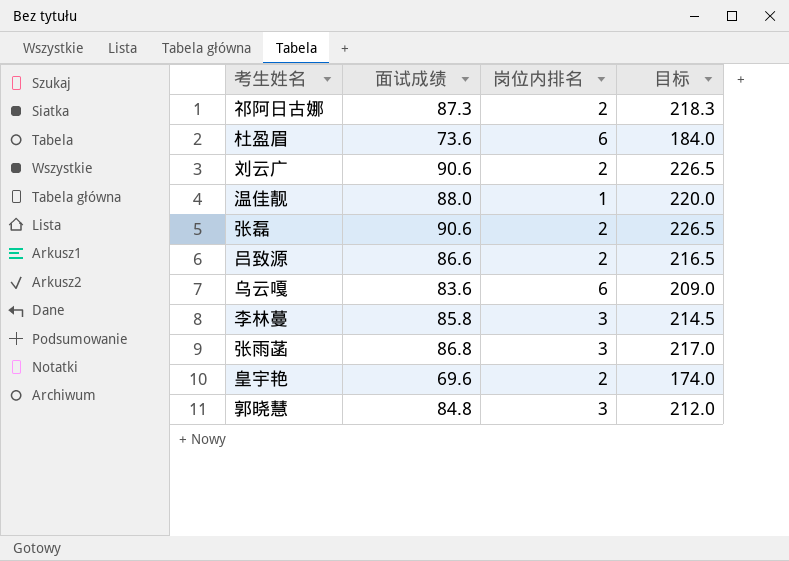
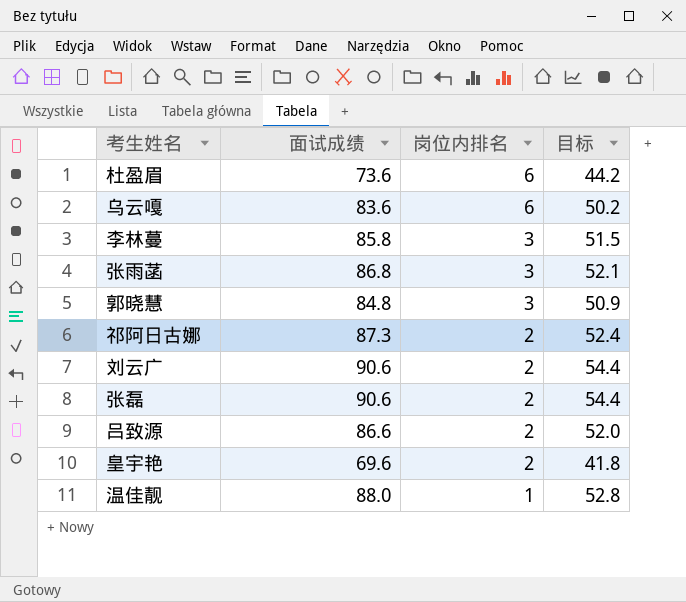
row order: none -> 岗位内排名 descending
column 目标 | formula: [面试成绩] * 2.5 -> [面试成绩] * 0.6

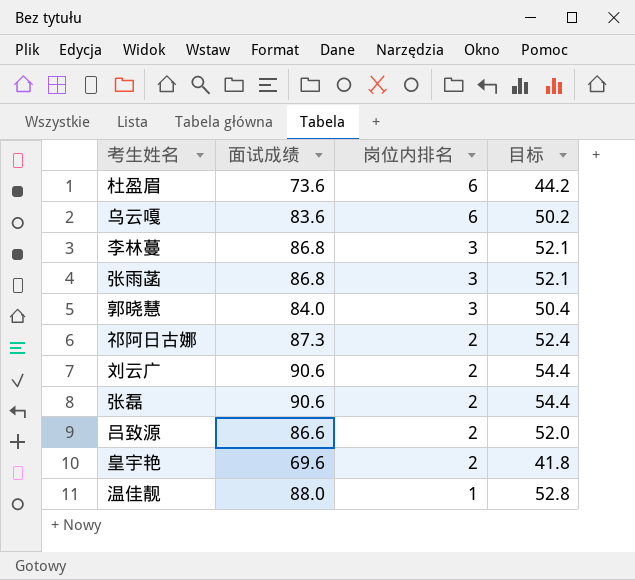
李林蔓 | 面试成绩: 85.8 -> 86.8
李林蔓 | 目标: 51.5 -> 52.1
郭晓慧 | 面试成绩: 84.8 -> 84.0
郭晓慧 | 目标: 50.9 -> 50.4

